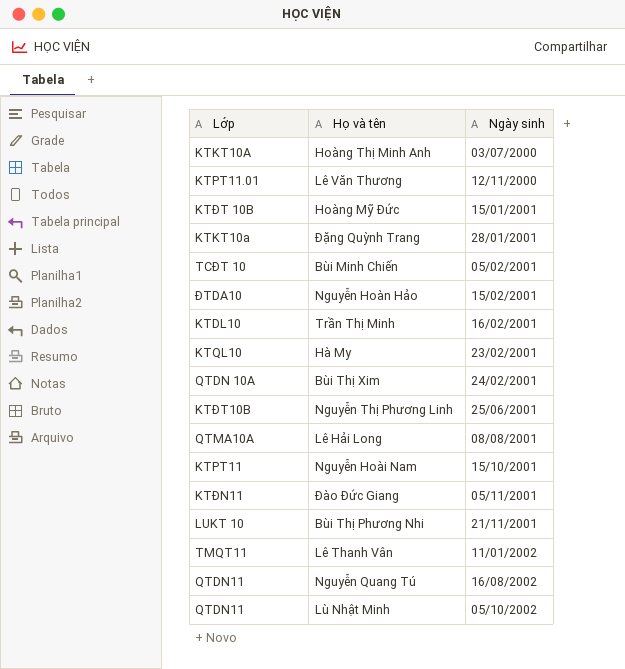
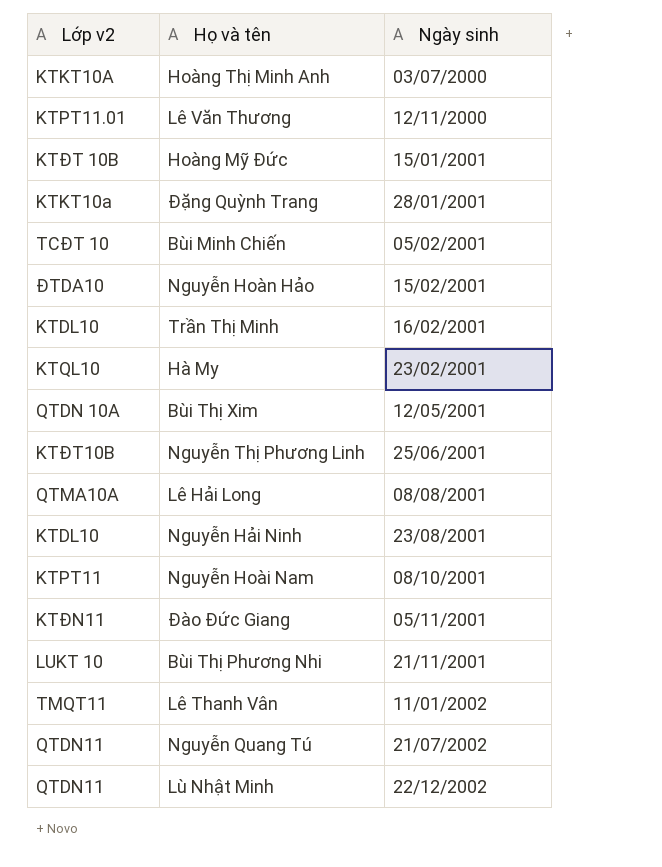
column name: Lớp -> Lớp v2
Bùi Thị Xim | Ngày sinh: 24/02/2001 -> 12/05/2001
row Nguyễn Hải Ninh: none -> KTDL10 | 23/08/2001
Nguyễn Hoài Nam | Ngày sinh: 15/10/2001 -> 08/10/2001
Nguyễn Quang Tú | Ngày sinh: 16/08/2002 -> 21/07/2002
Lù Nhật Minh | Ngày sinh: 05/10/2002 -> 22/12/2002

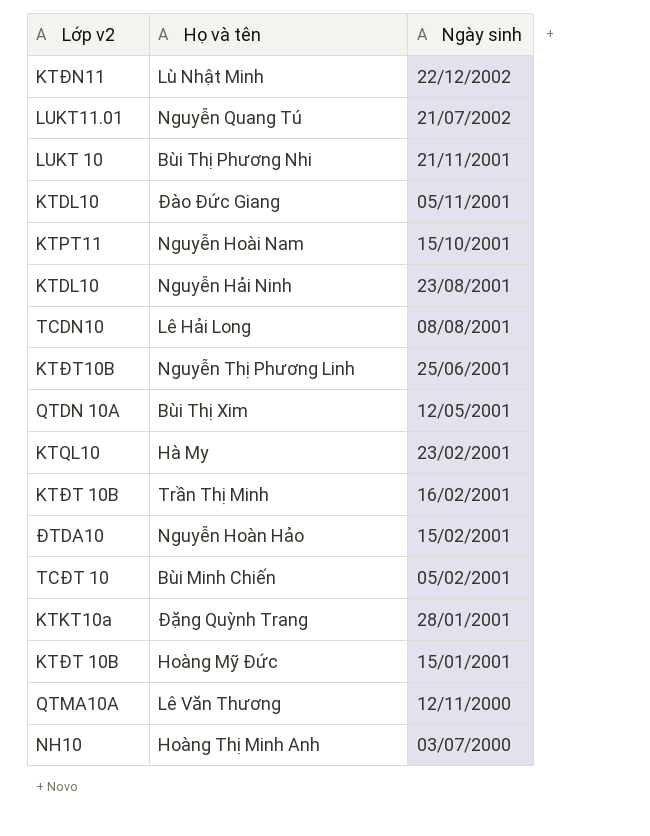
row order: Ngày sinh ascending -> Ngày sinh descending
row Lê Thanh Vân: TMQT11 | 11/01/2002 -> none
Lù Nhật Minh | Lớp v2: QTDN11 -> KTĐN11
Nguyễn Quang Tú | Lớp v2: QTDN11 -> LUKT11.01
Đào Đức Giang | Lớp v2: KTĐN11 -> KTDL10
Nguyễn Hoài Nam | Ngày sinh: 08/10/2001 -> 15/10/2001
Lê Hải Long | Lớp v2: QTMA10A -> TCDN10
Trần Thị Minh | Lớp v2: KTDL10 -> KTĐT 10B
Lê Văn Thương | Lớp v2: KTPT11.01 -> QTMA10A
Hoàng Thị Minh Anh | Lớp v2: KTKT10A -> NH10

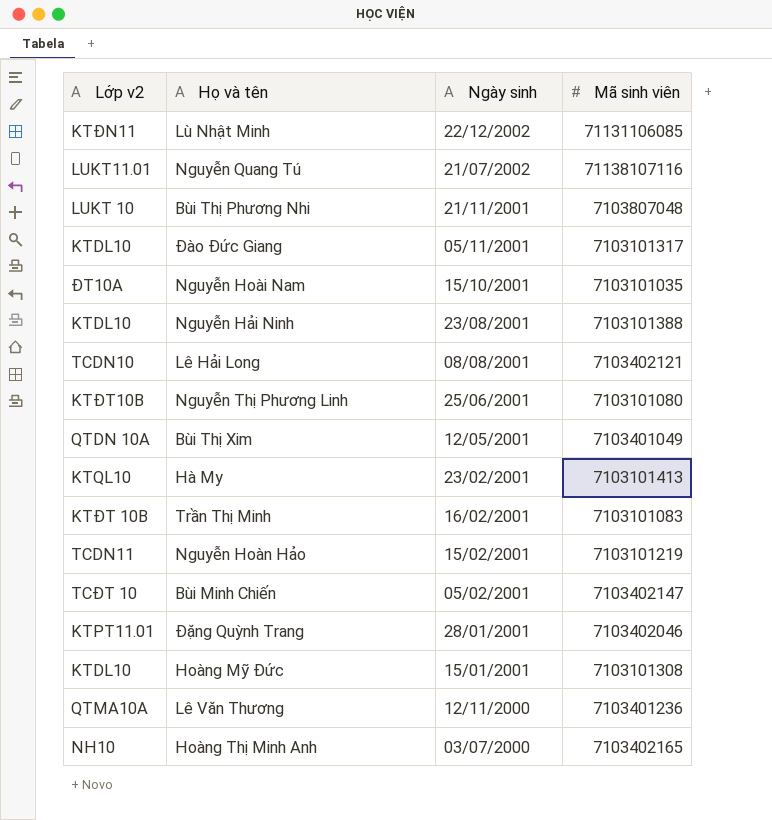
column Mã sinh viên | position: none -> 4
Nguyễn Hoài Nam | Lớp v2: KTPT11 -> ĐT10A
Nguyễn Hoàn Hảo | Lớp v2: ĐTDA10 -> TCDN11
Đặng Quỳnh Trang | Lớp v2: KTKT10a -> KTPT11.01
Hoàng Mỹ Đức | Lớp v2: KTĐT 10B -> KTDL10

